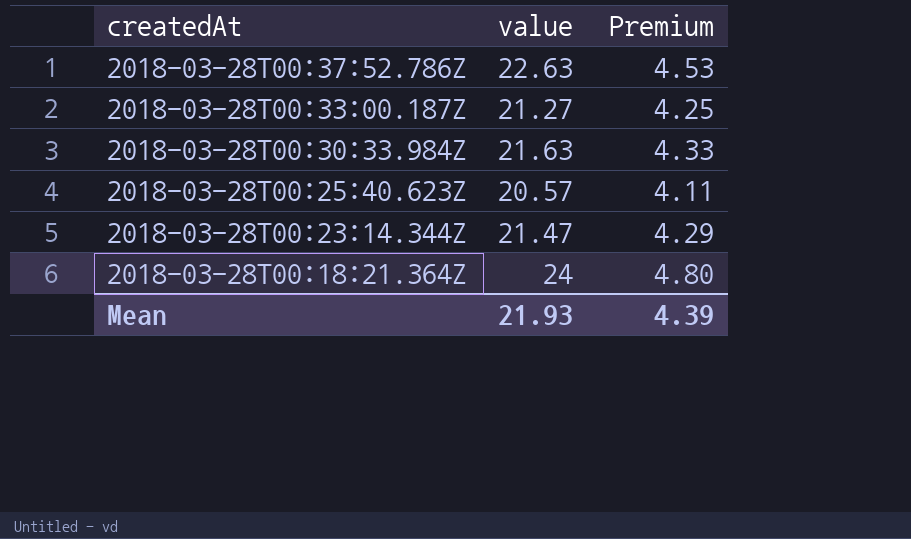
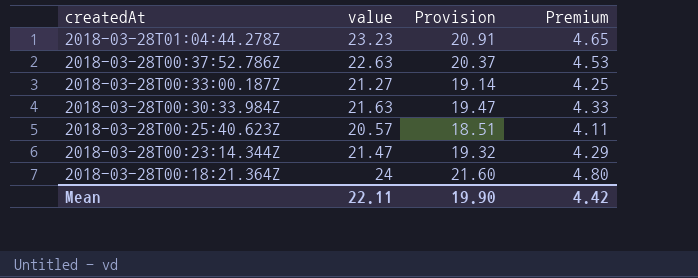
column Provision | formula: none -> [value] * 0.9
row 2018-03-28T01:04:44.278Z: none -> 23.23 | 20.91 | 4.65
Mean | value: 21.93 -> 22.11
Mean | Premium: 4.39 -> 4.42

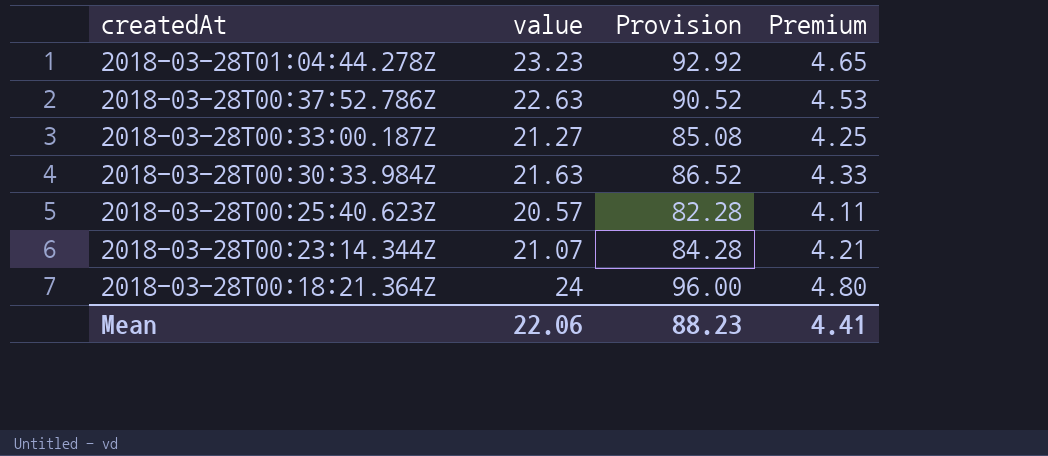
column Provision | formula: [value] * 0.9 -> [value] * 4
2018-03-28T00:23:14.344Z | value: 21.47 -> 21.07
2018-03-28T00:23:14.344Z | Premium: 4.29 -> 4.21
Mean | value: 22.11 -> 22.06
Mean | Provision: 19.90 -> 88.23
Mean | Premium: 4.42 -> 4.41

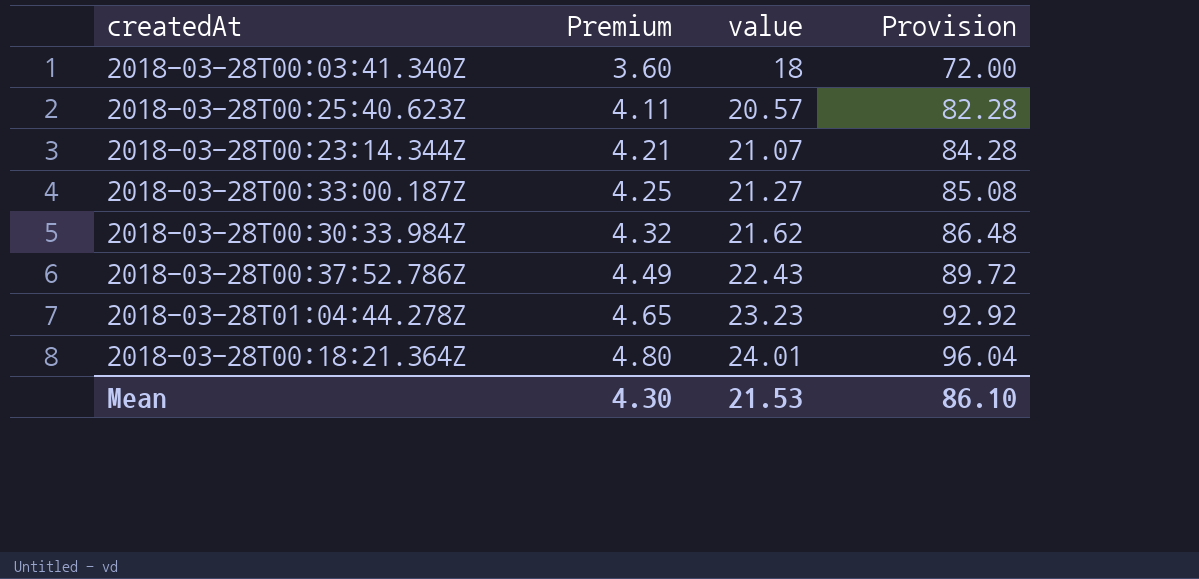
row order: createdAt descending -> Premium ascending
column Premium | position: 4 -> 2
row 2018-03-28T00:03:41.340Z: none -> 3.60 | 18 | 72.00
2018-03-28T00:30:33.984Z | Premium: 4.33 -> 4.32
2018-03-28T00:30:33.984Z | value: 21.63 -> 21.62
2018-03-28T00:30:33.984Z | Provision: 86.52 -> 86.48
2018-03-28T00:37:52.786Z | Premium: 4.53 -> 4.49
2018-03-28T00:37:52.786Z | value: 22.63 -> 22.43
2018-03-28T00:37:52.786Z | Provision: 90.52 -> 89.72
2018-03-28T00:18:21.364Z | value: 24 -> 24.01
2018-03-28T00:18:21.364Z | Provision: 96.00 -> 96.04
Mean | Premium: 4.41 -> 4.30
Mean | value: 22.06 -> 21.53
Mean | Provision: 88.23 -> 86.10

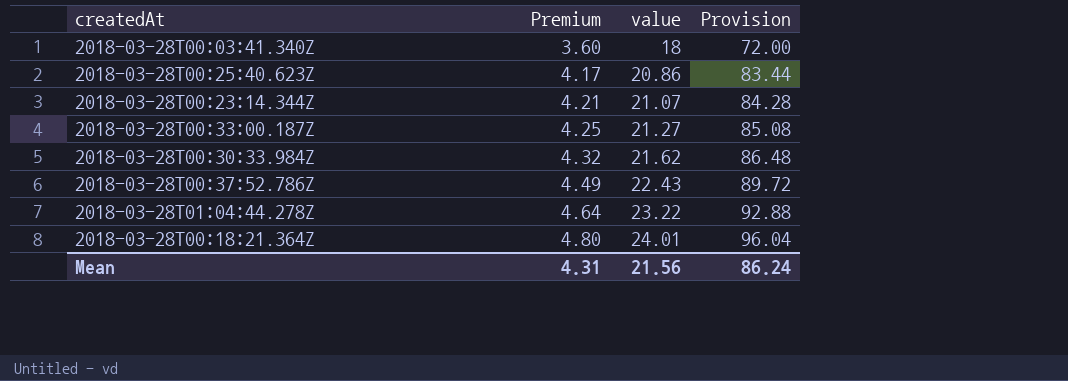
2018-03-28T00:25:40.623Z | Premium: 4.11 -> 4.17
2018-03-28T00:25:40.623Z | value: 20.57 -> 20.86
2018-03-28T00:25:40.623Z | Provision: 82.28 -> 83.44
2018-03-28T01:04:44.278Z | Premium: 4.65 -> 4.64
2018-03-28T01:04:44.278Z | value: 23.23 -> 23.22
2018-03-28T01:04:44.278Z | Provision: 92.92 -> 92.88
Mean | Premium: 4.30 -> 4.31
Mean | value: 21.53 -> 21.56
Mean | Provision: 86.10 -> 86.24

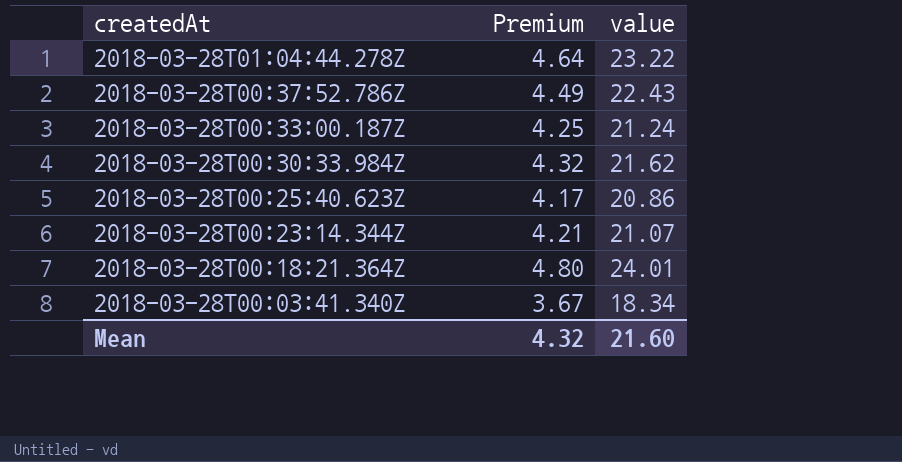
row order: Premium ascending -> createdAt descending
column Provision | formula: [value] * 4 -> none
2018-03-28T00:33:00.187Z | value: 21.27 -> 21.24
2018-03-28T00:03:41.340Z | Premium: 3.60 -> 3.67
2018-03-28T00:03:41.340Z | value: 18 -> 18.34
Mean | Premium: 4.31 -> 4.32
Mean | value: 21.56 -> 21.60

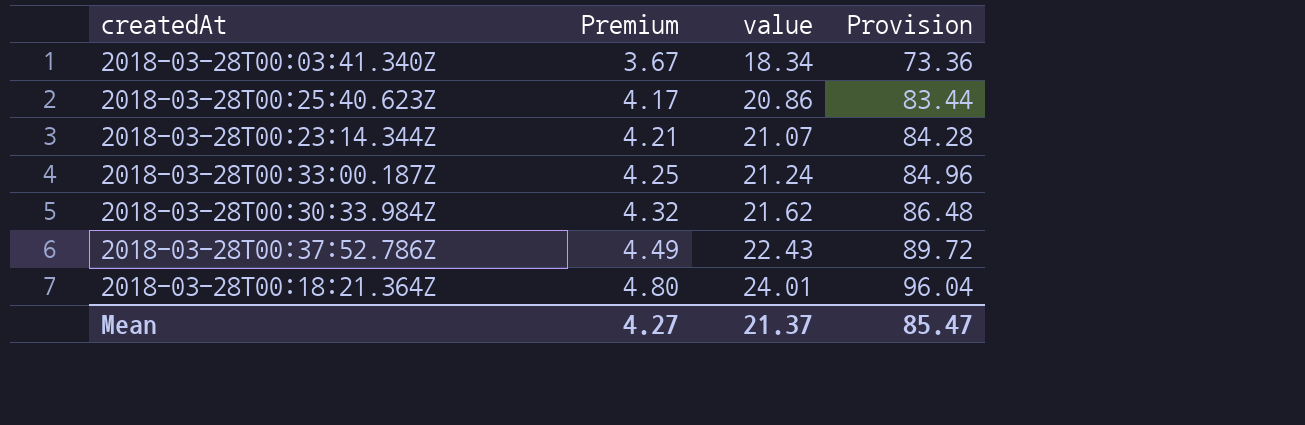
row order: createdAt descending -> Premium ascending
column Provision | formula: none -> [value] * 4
row 2018-03-28T01:04:44.278Z: 4.64 | 23.22 -> none
Mean | Premium: 4.32 -> 4.27
Mean | value: 21.60 -> 21.37

